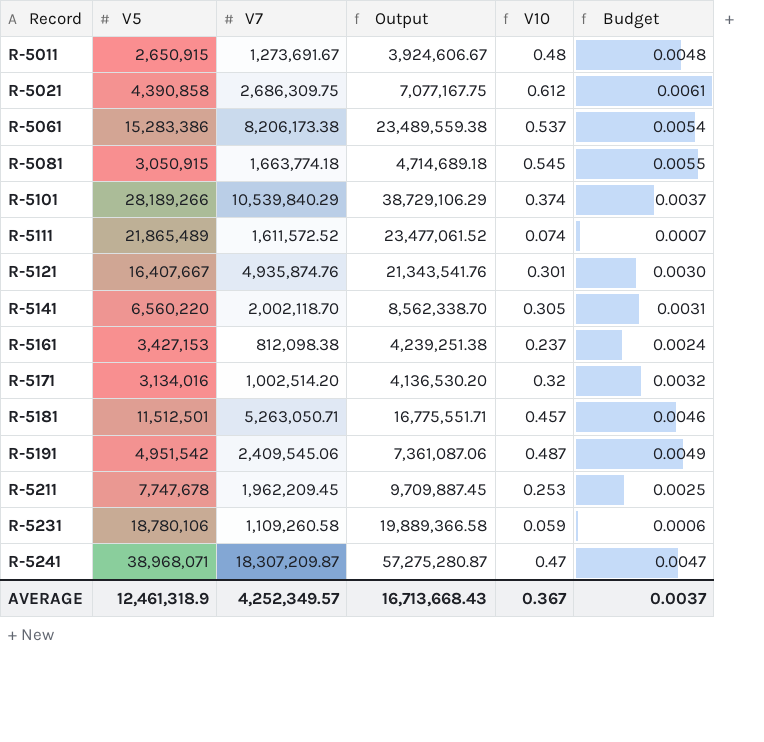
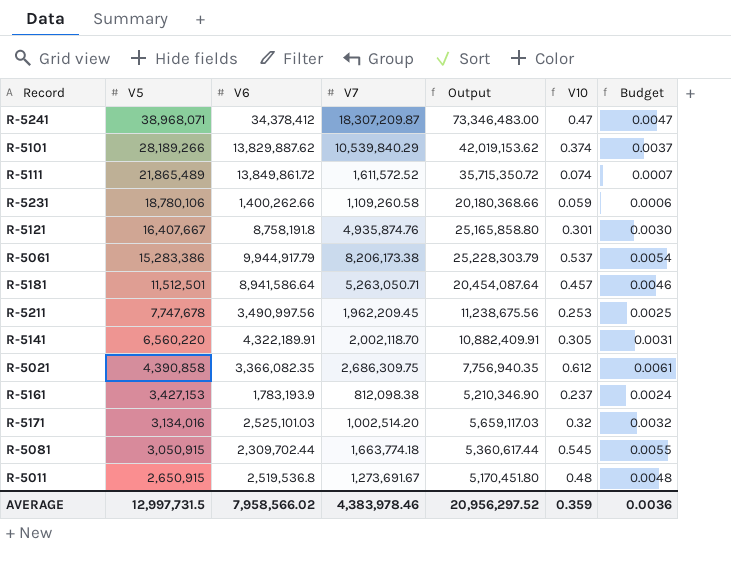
row order: Record ascending -> V5 descending
column V6 | position: none -> 3
column Output | formula: [V5] + [V7] -> [V5] + [V6]
row R-5191: 4,951,542 | 2,409,545.06 | 7,361,087.06 | 0.487 | 0.0049 -> none
AVERAGE | V5: 12,461,318.9 -> 12,997,731.5
AVERAGE | V7: 4,252,349.57 -> 4,383,978.46
AVERAGE | Output: 16,713,668.43 -> 20,956,297.52
AVERAGE | V10: 0.367 -> 0.359
AVERAGE | Budget: 0.0037 -> 0.0036

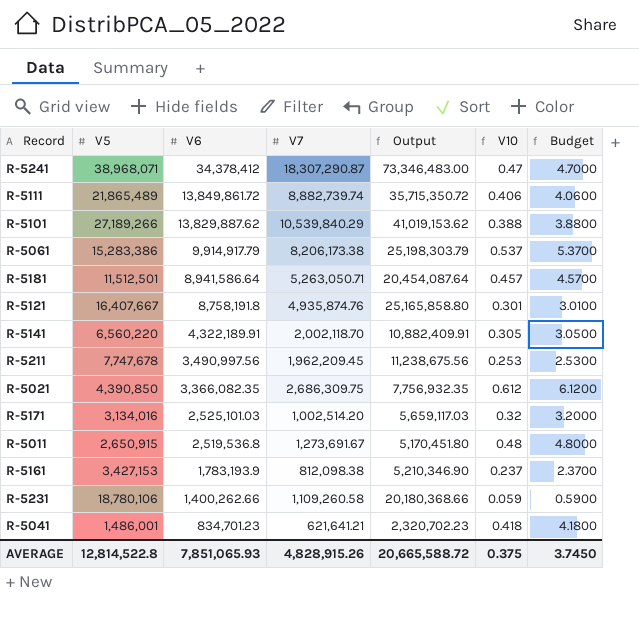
row order: V5 descending -> V6 descending
column Budget | formula: [V10] * 0.01 -> [V10] * 10
row R-5081: 3,050,915 | 2,309,702.44 | 1,663,774.18 | 5,360,617.44 | 0.545 | 0.0055 -> none
R-5241 | V7: 18,307,209.87 -> 18,307,290.87
R-5111 | V7: 1,611,572.52 -> 8,882,739.74
R-5111 | V10: 0.074 -> 0.406
R-5101 | V5: 28,189,266 -> 27,189,266
R-5101 | Output: 42,019,153.62 -> 41,019,153.62
R-5101 | V10: 0.374 -> 0.388
R-5061 | V6: 9,944,917.79 -> 9,914,917.79
R-5061 | Output: 25,228,303.79 -> 25,198,303.79
R-5021 | V5: 4,390,858 -> 4,390,850
R-5021 | Output: 7,756,940.35 -> 7,756,932.35
row R-5041: none -> 1,486,001 | 834,701.23 | 621,641.21 | 2,320,702.23 | 0.418 | 4.1800
AVERAGE | V5: 12,997,731.5 -> 12,814,522.8
AVERAGE | V6: 7,958,566.02 -> 7,851,065.93
AVERAGE | V7: 4,383,978.46 -> 4,828,915.26
AVERAGE | Output: 20,956,297.52 -> 20,665,588.72
AVERAGE | V10: 0.359 -> 0.375
AVERAGE | Budget: 0.0036 -> 3.7450

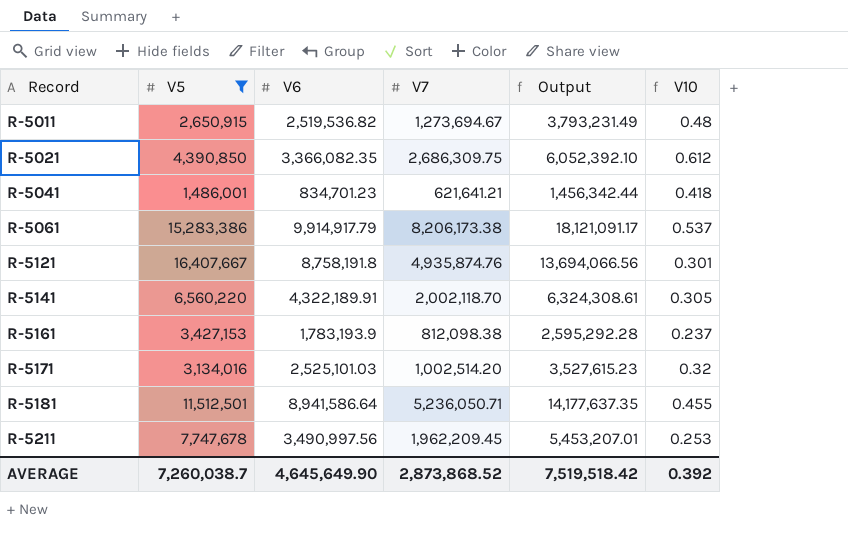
filter: none -> V5 <= 16,407,667
row order: V6 descending -> Record ascending
column Budget | formula: [V10] * 10 -> none
column Output | formula: [V5] + [V6] -> [V6] + [V7]
R-5011 | V6: 2,519,536.8 -> 2,519,536.82
R-5011 | V7: 1,273,691.67 -> 1,273,694.67
R-5181 | V7: 5,263,050.71 -> 5,236,050.71
R-5181 | V10: 0.457 -> 0.455
AVERAGE | V5: 12,814,522.8 -> 7,260,038.7
AVERAGE | V6: 7,851,065.93 -> 4,645,649.90
AVERAGE | V7: 4,828,915.26 -> 2,873,868.52
AVERAGE | Output: 20,665,588.72 -> 7,519,518.42
AVERAGE | V10: 0.375 -> 0.392

